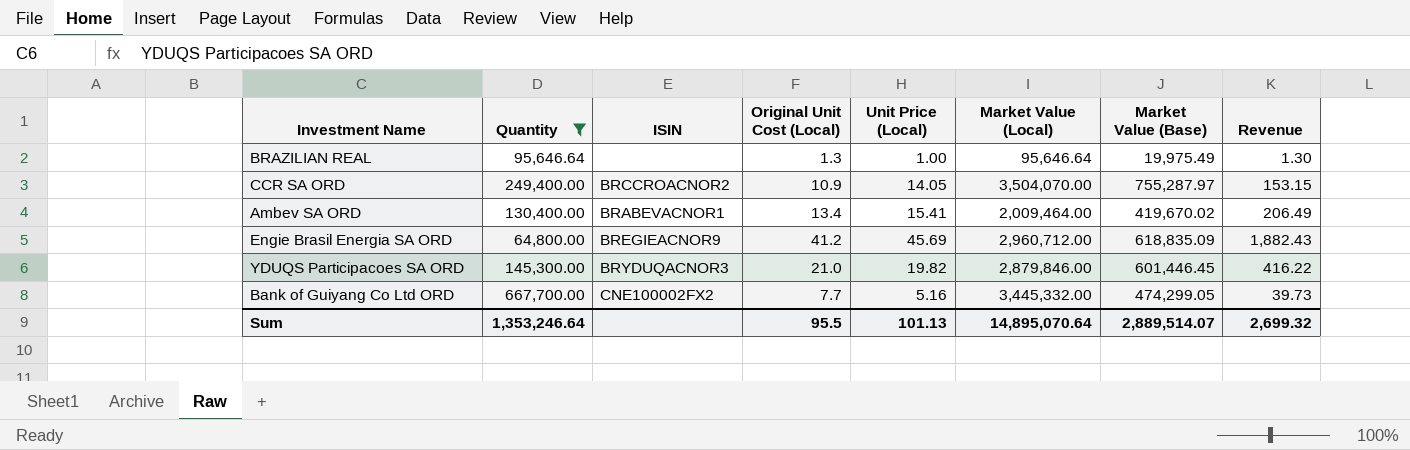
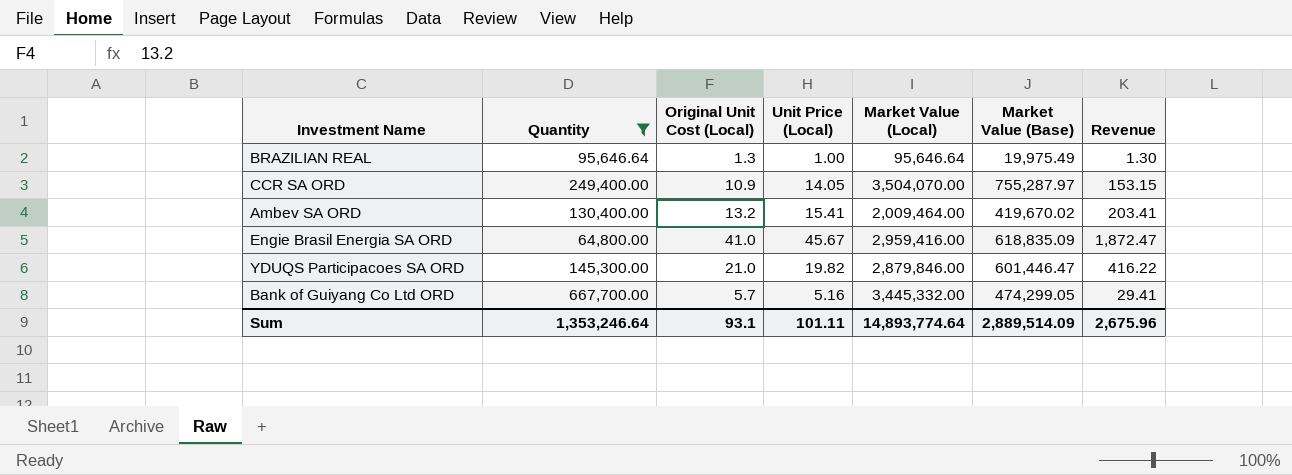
column ISIN | position: 3 -> none
Ambev SA ORD | Original Unit Cost (Local): 13.4 -> 13.2
Ambev SA ORD | Revenue: 206.49 -> 203.41
Engie Brasil Energia SA ORD | Original Unit Cost (Local): 41.2 -> 41.0
Engie Brasil Energia SA ORD | Unit Price (Local): 45.69 -> 45.67
Engie Brasil Energia SA ORD | Market Value (Local): 2,960,712.00 -> 2,959,416.00
Engie Brasil Energia SA ORD | Revenue: 1,882.43 -> 1,872.47
YDUQS Participacoes SA ORD | Market Value (Base): 601,446.45 -> 601,446.47
Bank of Guiyang Co Ltd ORD | Original Unit Cost (Local): 7.7 -> 5.7
Bank of Guiyang Co Ltd ORD | Revenue: 39.73 -> 29.41
Sum | Original Unit Cost (Local): 95.5 -> 93.1
Sum | Unit Price (Local): 101.13 -> 101.11
Sum | Market Value (Local): 14,895,070.64 -> 14,893,774.64
Sum | Market Value (Base): 2,889,514.07 -> 2,889,514.09
Sum | Revenue: 2,699.32 -> 2,675.96

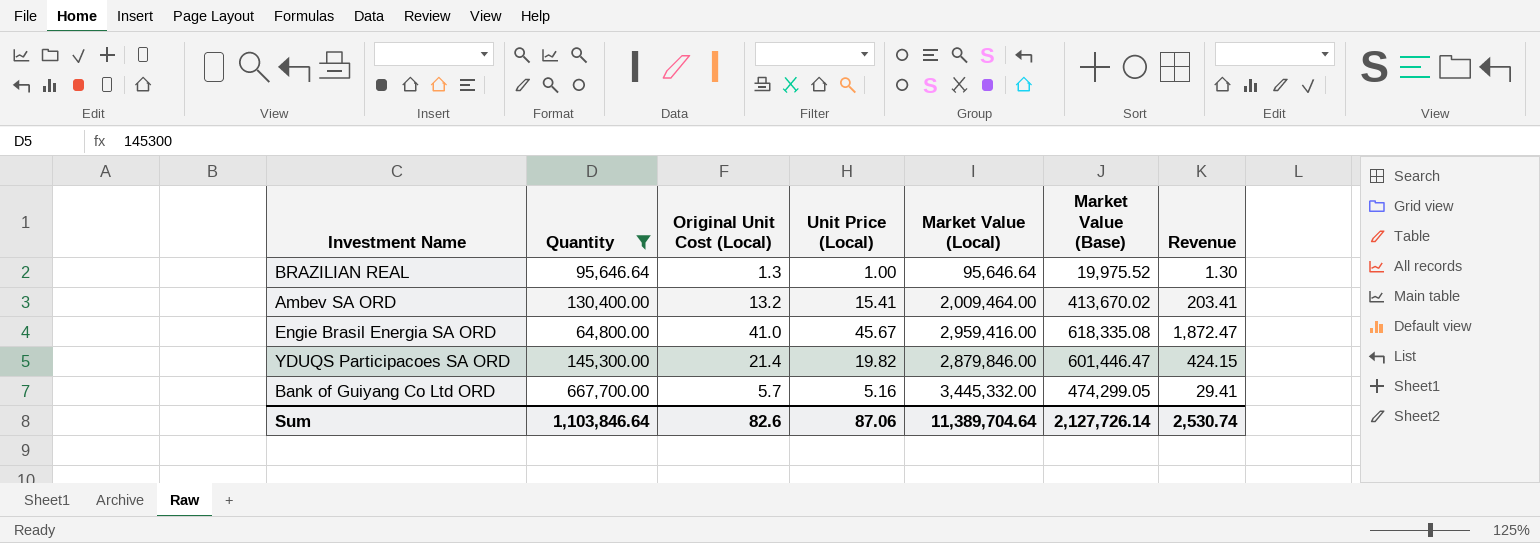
row CCR SA ORD: 249,400.00 | 10.9 | 14.05 | 3,504,070.00 | 755,287.97 | 153.15 -> none
BRAZILIAN REAL | Market Value (Base): 19,975.49 -> 19,975.52
Ambev SA ORD | Market Value (Base): 419,670.02 -> 413,670.02
Engie Brasil Energia SA ORD | Market Value (Base): 618,835.09 -> 618,335.08
YDUQS Participacoes SA ORD | Original Unit Cost (Local): 21.0 -> 21.4
YDUQS Participacoes SA ORD | Revenue: 416.22 -> 424.15
Sum | Quantity: 1,353,246.64 -> 1,103,846.64
Sum | Original Unit Cost (Local): 93.1 -> 82.6
Sum | Unit Price (Local): 101.11 -> 87.06
Sum | Market Value (Local): 14,893,774.64 -> 11,389,704.64
Sum | Market Value (Base): 2,889,514.09 -> 2,127,726.14
Sum | Revenue: 2,675.96 -> 2,530.74

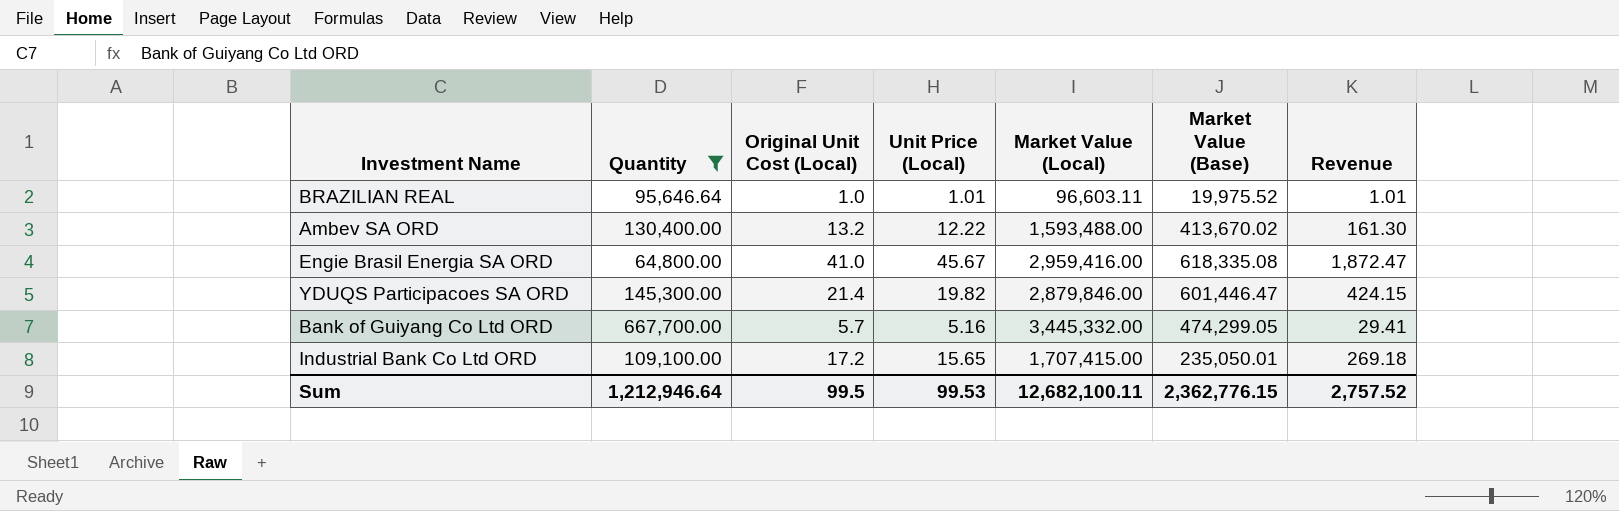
BRAZILIAN REAL | Original Unit Cost (Local): 1.3 -> 1.0
BRAZILIAN REAL | Unit Price (Local): 1.00 -> 1.01
BRAZILIAN REAL | Market Value (Local): 95,646.64 -> 96,603.11
BRAZILIAN REAL | Revenue: 1.30 -> 1.01
Ambev SA ORD | Unit Price (Local): 15.41 -> 12.22
Ambev SA ORD | Market Value (Local): 2,009,464.00 -> 1,593,488.00
Ambev SA ORD | Revenue: 203.41 -> 161.30
row Industrial Bank Co Ltd ORD: none -> 109,100.00 | 17.2 | 15.65 | 1,707,415.00 | 235,050.01 | 269.18
Sum | Quantity: 1,103,846.64 -> 1,212,946.64
Sum | Original Unit Cost (Local): 82.6 -> 99.5
Sum | Unit Price (Local): 87.06 -> 99.53
Sum | Market Value (Local): 11,389,704.64 -> 12,682,100.11
Sum | Market Value (Base): 2,127,726.14 -> 2,362,776.15
Sum | Revenue: 2,530.74 -> 2,757.52

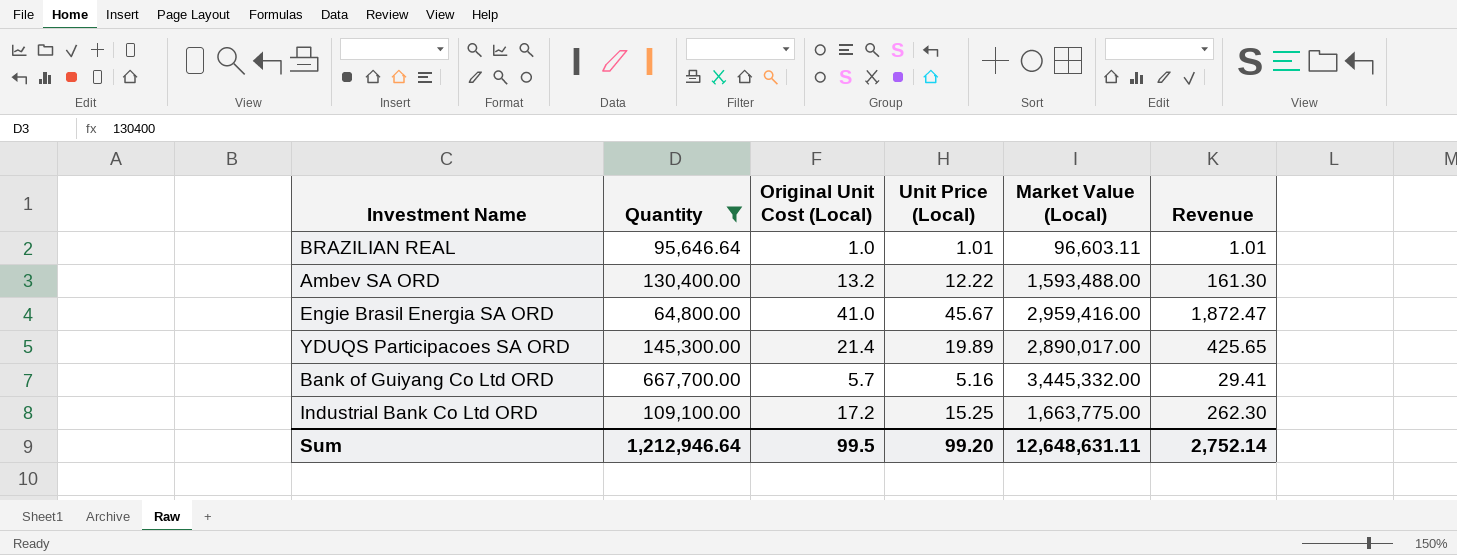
column Market Value (Base) | position: 6 -> none
YDUQS Participacoes SA ORD | Unit Price (Local): 19.82 -> 19.89
YDUQS Participacoes SA ORD | Market Value (Local): 2,879,846.00 -> 2,890,017.00
YDUQS Participacoes SA ORD | Revenue: 424.15 -> 425.65
Industrial Bank Co Ltd ORD | Unit Price (Local): 15.65 -> 15.25
Industrial Bank Co Ltd ORD | Market Value (Local): 1,707,415.00 -> 1,663,775.00
Industrial Bank Co Ltd ORD | Revenue: 269.18 -> 262.30
Sum | Unit Price (Local): 99.53 -> 99.20
Sum | Market Value (Local): 12,682,100.11 -> 12,648,631.11
Sum | Revenue: 2,757.52 -> 2,752.14

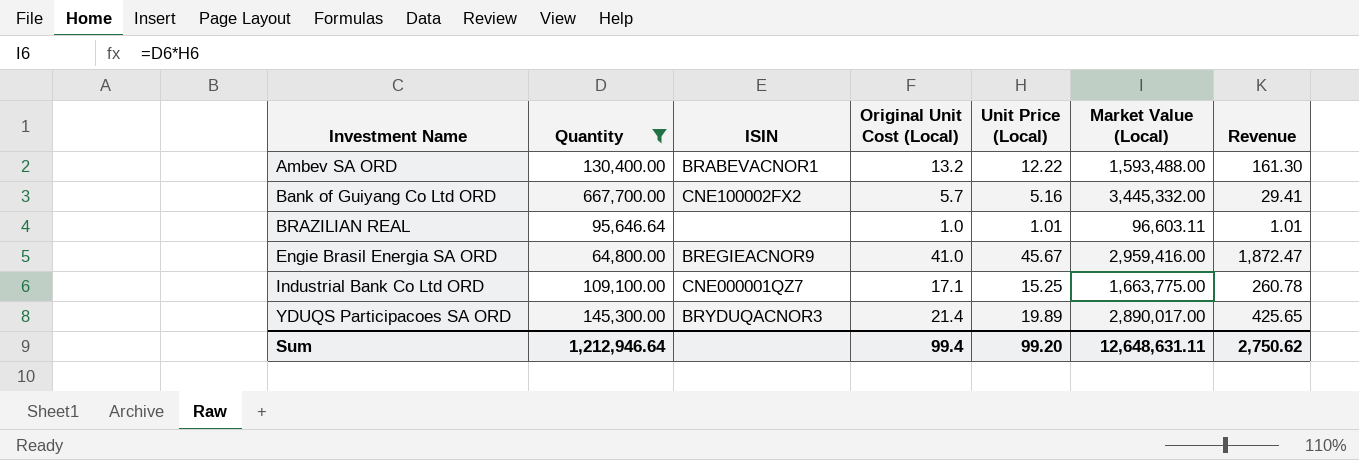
row order: none -> Investment Name ascending
column ISIN | position: none -> 3
Industrial Bank Co Ltd ORD | Original Unit Cost (Local): 17.2 -> 17.1
Industrial Bank Co Ltd ORD | Revenue: 262.30 -> 260.78
Sum | Original Unit Cost (Local): 99.5 -> 99.4
Sum | Revenue: 2,752.14 -> 2,750.62

